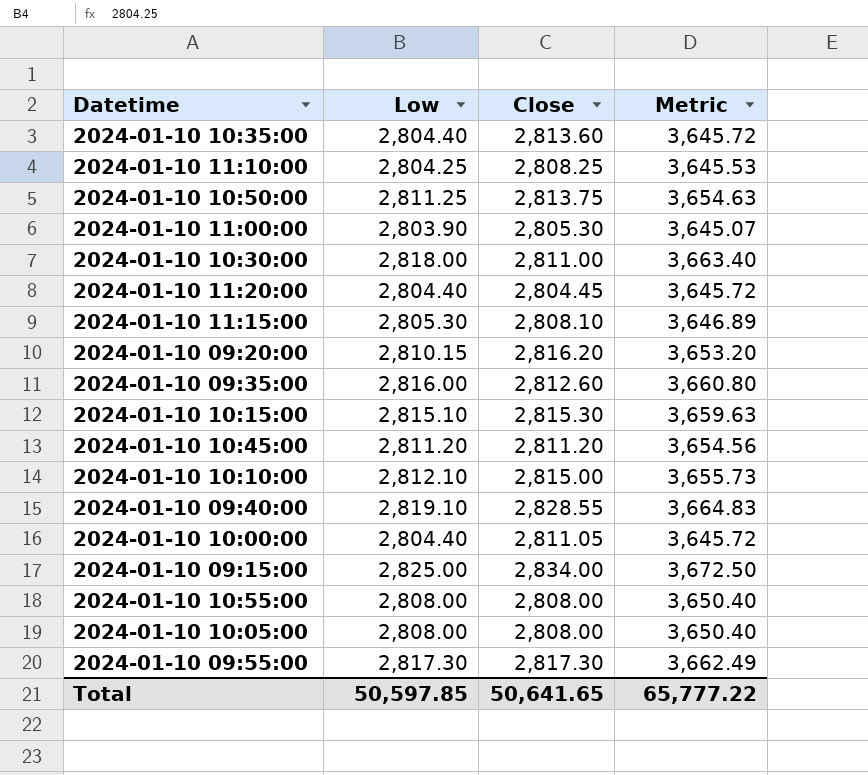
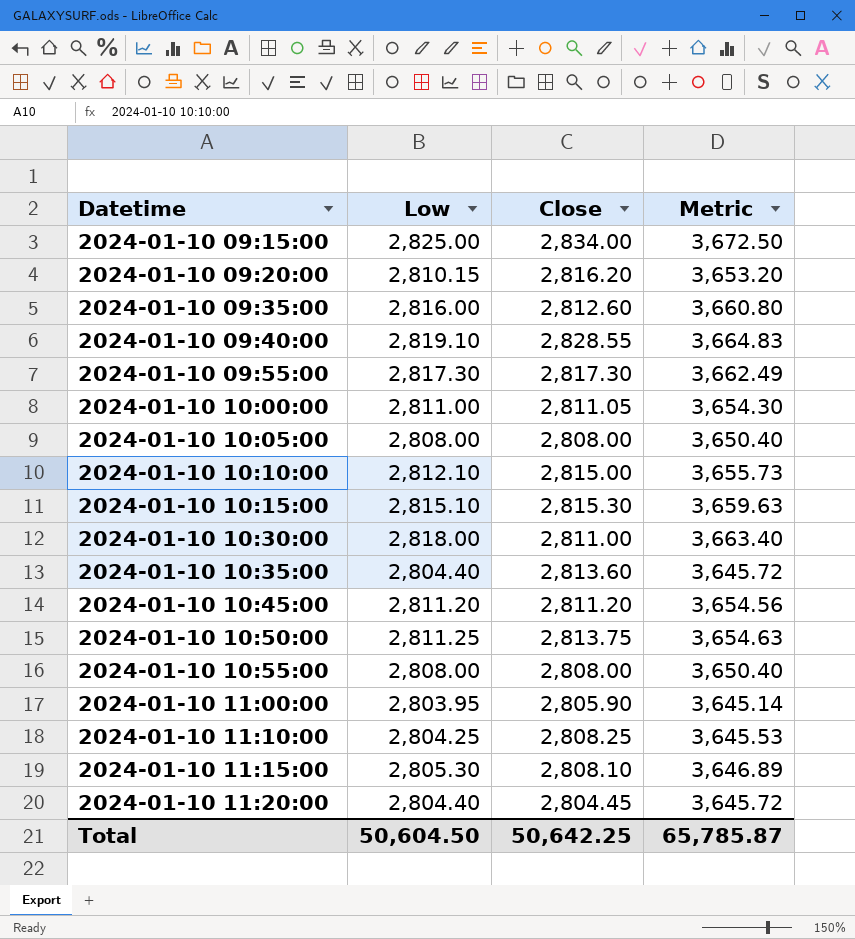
row order: none -> Datetime ascending
2024-01-10 10:00:00 | Low: 2,804.40 -> 2,811.00
2024-01-10 10:00:00 | Metric: 3,645.72 -> 3,654.30
2024-01-10 11:00:00 | Low: 2,803.90 -> 2,803.95
2024-01-10 11:00:00 | Close: 2,805.30 -> 2,805.90
2024-01-10 11:00:00 | Metric: 3,645.07 -> 3,645.14
Total | Low: 50,597.85 -> 50,604.50
Total | Close: 50,641.65 -> 50,642.25
Total | Metric: 65,777.22 -> 65,785.87

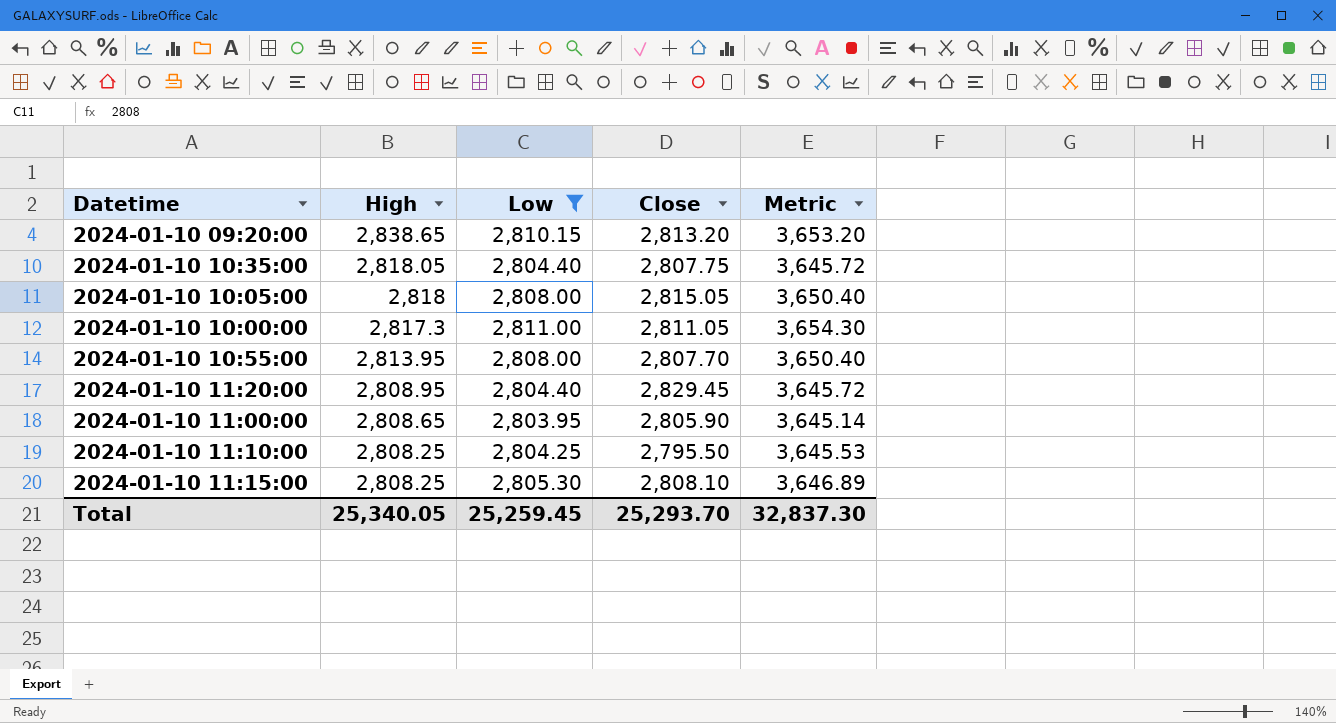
filter: none -> Low <= 2,811.00
row order: Datetime ascending -> High descending
column High | position: none -> 2
2024-01-10 09:20:00 | Close: 2,816.20 -> 2,813.20
2024-01-10 10:35:00 | Close: 2,813.60 -> 2,807.75
2024-01-10 10:05:00 | Close: 2,808.00 -> 2,815.05
2024-01-10 10:55:00 | Close: 2,808.00 -> 2,807.70
2024-01-10 11:20:00 | Close: 2,804.45 -> 2,829.45
2024-01-10 11:10:00 | Close: 2,808.25 -> 2,795.50
Total | Low: 50,604.50 -> 25,259.45
Total | Close: 50,642.25 -> 25,293.70
Total | Metric: 65,785.87 -> 32,837.30

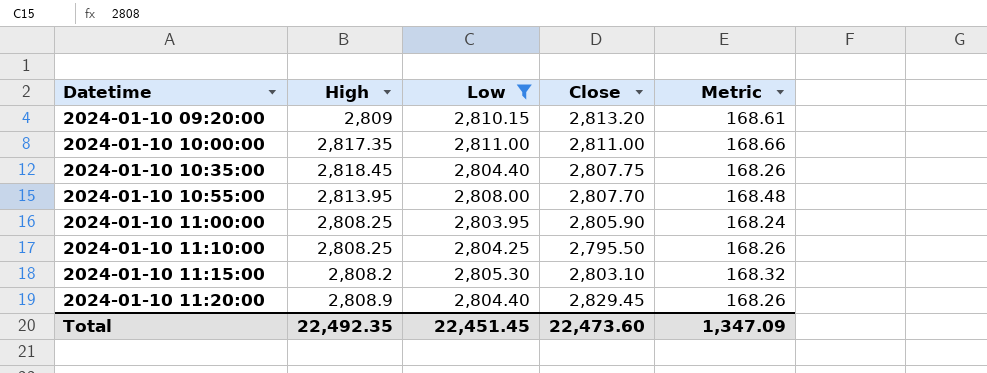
row order: High descending -> Datetime ascending
column Metric | formula: [Low] * 1.3 -> [Low] * 0.06
row 2024-01-10 10:05:00: 2,818 | 2,808.00 | 2,815.05 | 3,650.40 -> none
2024-01-10 09:20:00 | High: 2,838.65 -> 2,809
2024-01-10 10:00:00 | High: 2,817.3 -> 2,817.35
2024-01-10 10:00:00 | Close: 2,811.05 -> 2,811.00
2024-01-10 10:35:00 | High: 2,818.05 -> 2,818.45
2024-01-10 11:00:00 | High: 2,808.65 -> 2,808.25
2024-01-10 11:15:00 | High: 2,808.25 -> 2,808.2
2024-01-10 11:15:00 | Close: 2,808.10 -> 2,803.10
2024-01-10 11:20:00 | High: 2,808.95 -> 2,808.9
Total | High: 25,340.05 -> 22,492.35
Total | Low: 25,259.45 -> 22,451.45
Total | Close: 25,293.70 -> 22,473.60
Total | Metric: 32,837.30 -> 1,347.09

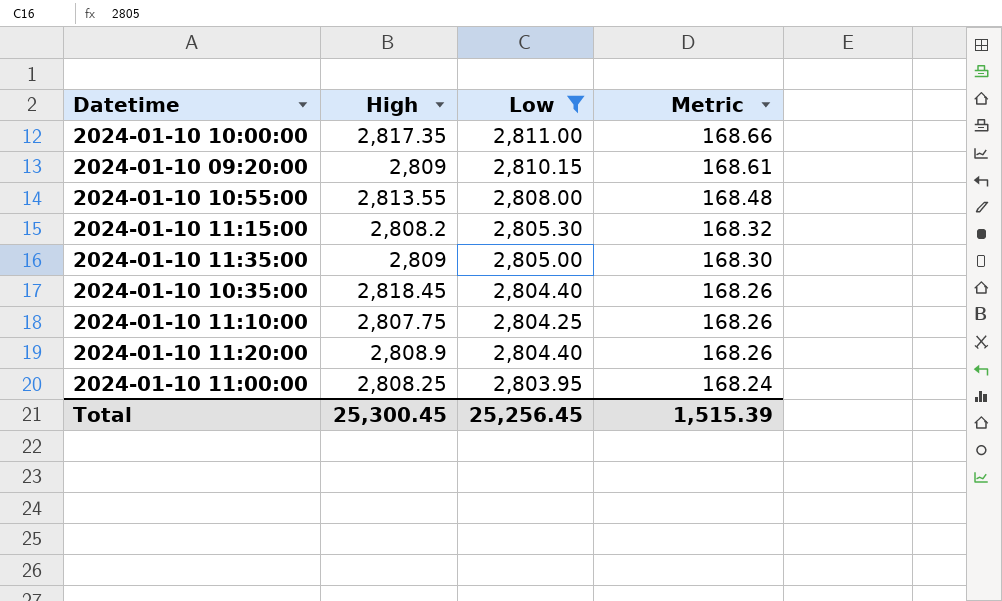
row order: Datetime ascending -> Metric descending
column Close | position: 4 -> none
2024-01-10 10:55:00 | High: 2,813.95 -> 2,813.55
row 2024-01-10 11:35:00: none -> 2,809 | 2,805.00 | 168.30
2024-01-10 11:10:00 | High: 2,808.25 -> 2,807.75
Total | High: 22,492.35 -> 25,300.45
Total | Low: 22,451.45 -> 25,256.45
Total | Metric: 1,347.09 -> 1,515.39

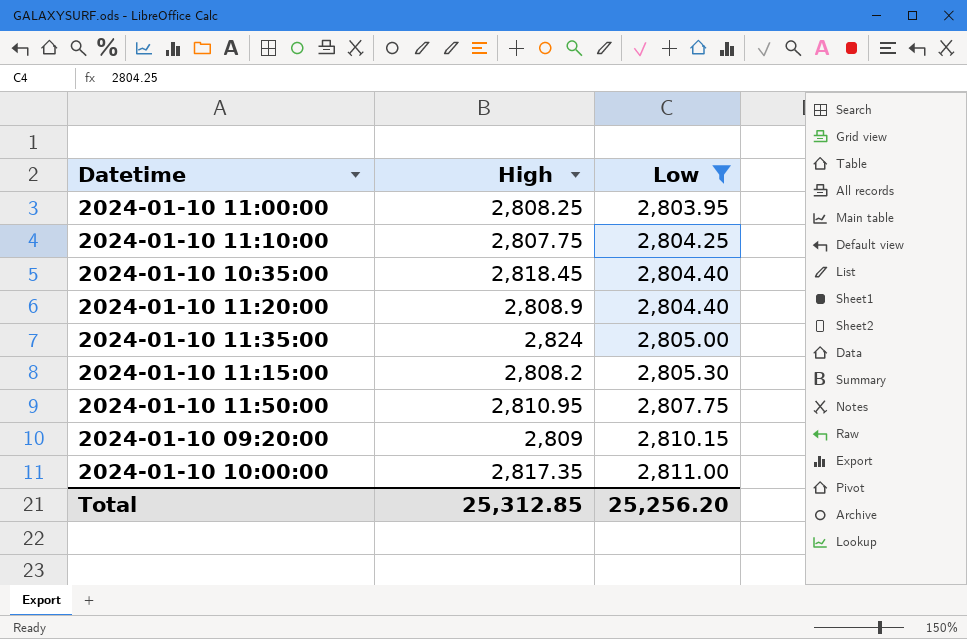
row order: Metric descending -> Low ascending
column Metric | formula: [Low] * 0.06 -> none
row 2024-01-10 10:55:00: 2,813.55 | 2,808.00 | 168.48 -> none
2024-01-10 11:35:00 | High: 2,809 -> 2,824
row 2024-01-10 11:50:00: none -> 2,810.95 | 2,807.75
Total | High: 25,300.45 -> 25,312.85
Total | Low: 25,256.45 -> 25,256.20

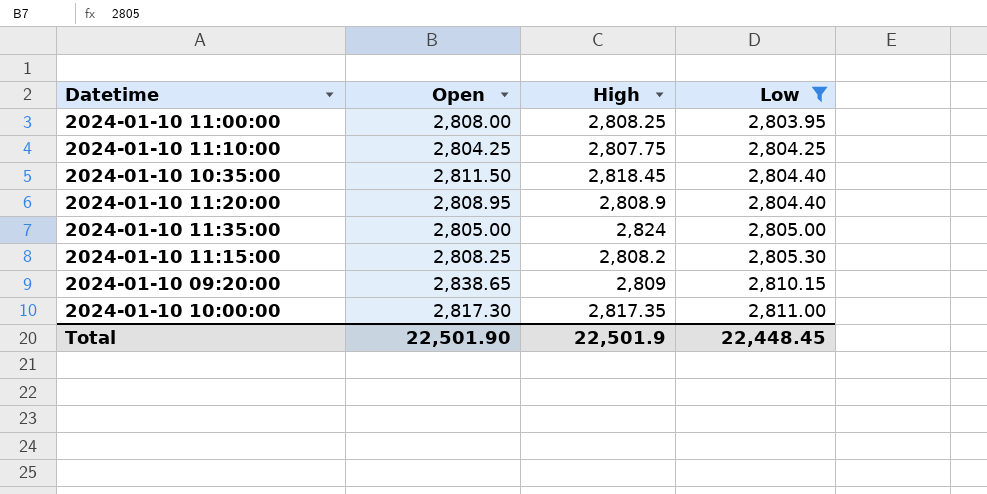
column Open | position: none -> 2
row 2024-01-10 11:50:00: 2,810.95 | 2,807.75 -> none
Total | High: 25,312.85 -> 22,501.9
Total | Low: 25,256.20 -> 22,448.45

